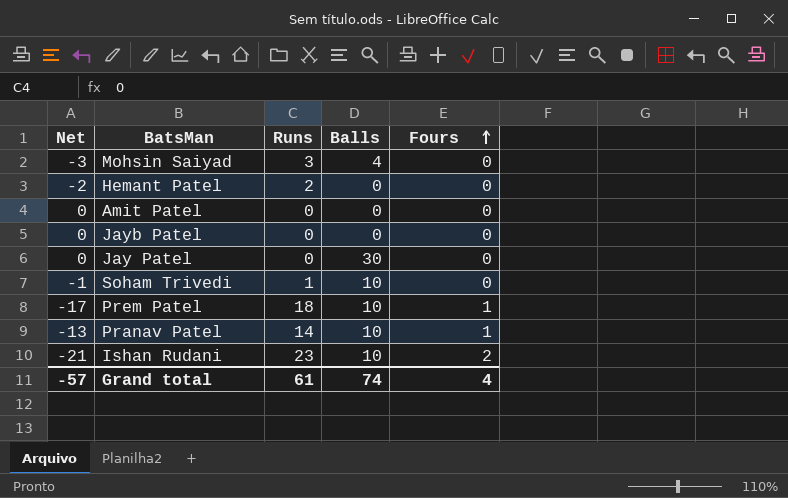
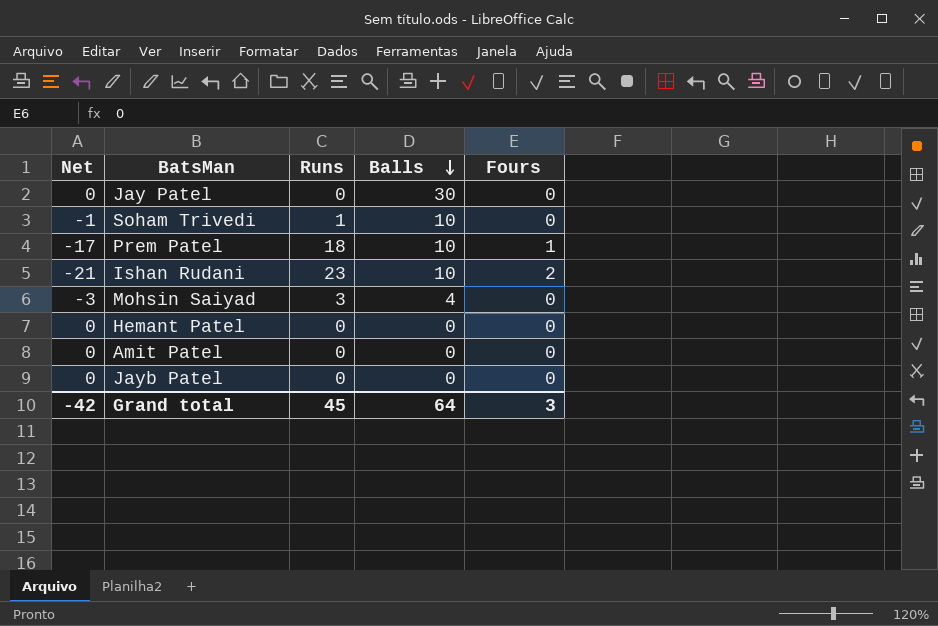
row order: Fours ascending -> Balls descending
row Pranav Patel: -13 | 14 | 10 | 1 -> none
Hemant Patel | Net: -2 -> 0
Hemant Patel | Runs: 2 -> 0
Grand total | Net: -57 -> -42
Grand total | Runs: 61 -> 45
Grand total | Balls: 74 -> 64
Grand total | Fours: 4 -> 3

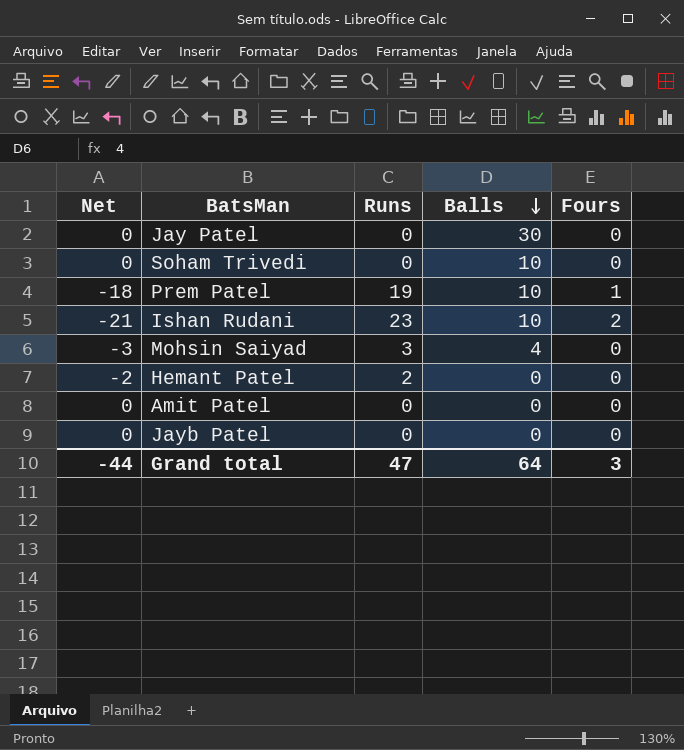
Soham Trivedi | Net: -1 -> 0
Soham Trivedi | Runs: 1 -> 0
Prem Patel | Net: -17 -> -18
Prem Patel | Runs: 18 -> 19
Hemant Patel | Net: 0 -> -2
Hemant Patel | Runs: 0 -> 2
Grand total | Net: -42 -> -44
Grand total | Runs: 45 -> 47

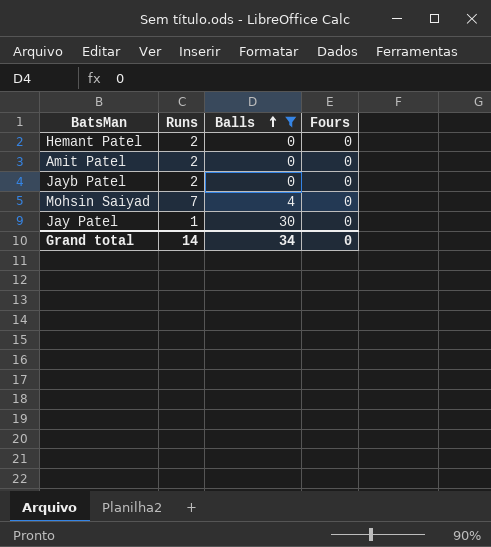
filter: none -> Balls != 10
row order: Balls descending -> Balls ascending
column Net | formula: [Fours] - [Runs] -> none
Amit Patel | Runs: 0 -> 2
Jayb Patel | Runs: 0 -> 2
Mohsin Saiyad | Runs: 3 -> 7
Jay Patel | Runs: 0 -> 1
Grand total | Runs: 47 -> 14
Grand total | Balls: 64 -> 34
Grand total | Fours: 3 -> 0

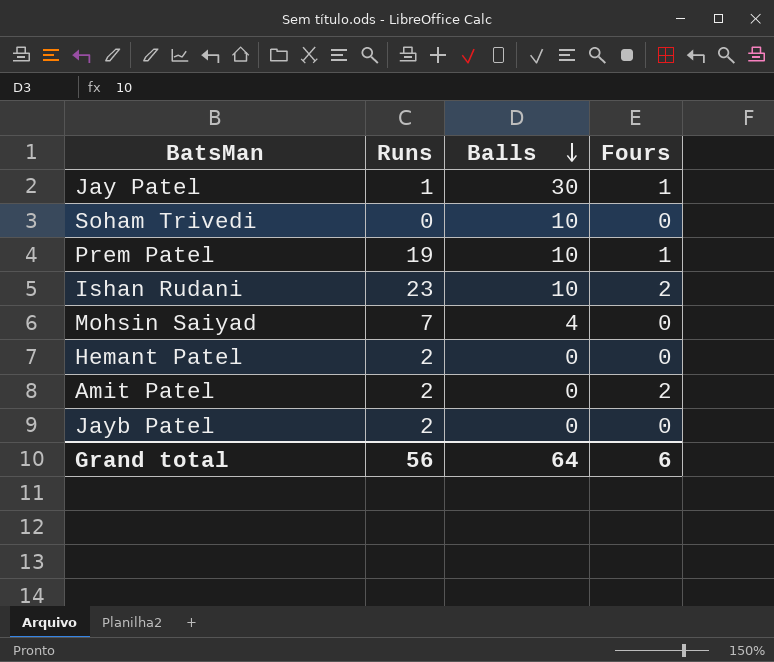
filter: Balls != 10 -> none
row order: Balls ascending -> Balls descending
Jay Patel | Fours: 0 -> 1
Amit Patel | Fours: 0 -> 2
Grand total | Runs: 14 -> 56
Grand total | Balls: 34 -> 64
Grand total | Fours: 0 -> 6

